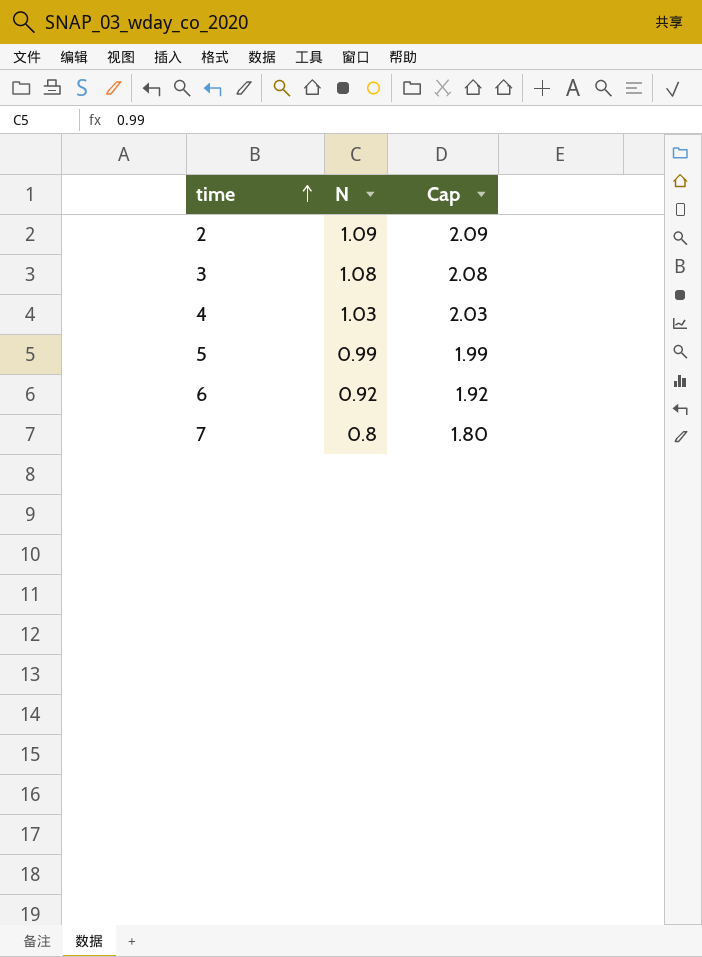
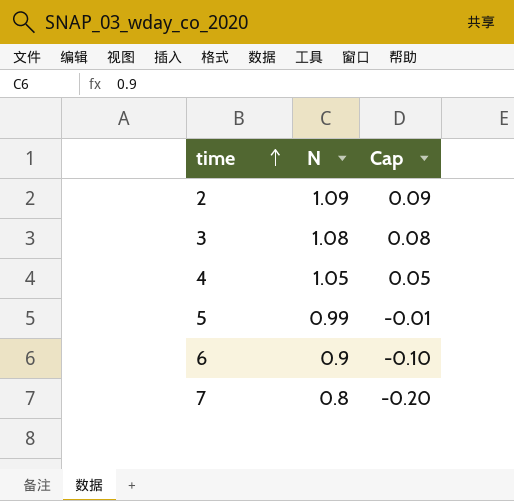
column Cap | formula: [N] + 1 -> [N] - 1
4 | N: 1.03 -> 1.05
6 | N: 0.92 -> 0.9

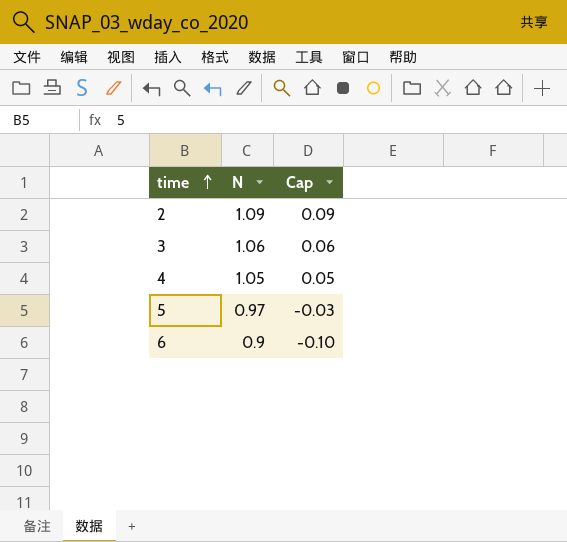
row 7: 0.8 | -0.20 -> none
3 | N: 1.08 -> 1.06
3 | Cap: 0.08 -> 0.06
5 | N: 0.99 -> 0.97
5 | Cap: -0.01 -> -0.03

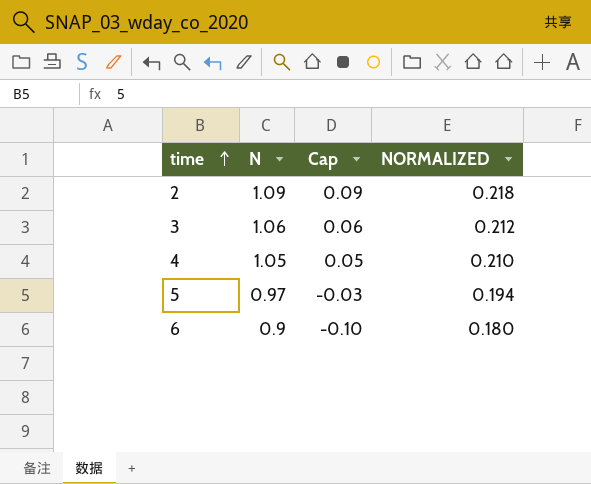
column NORMALIZED | formula: none -> [N] * 0.2

